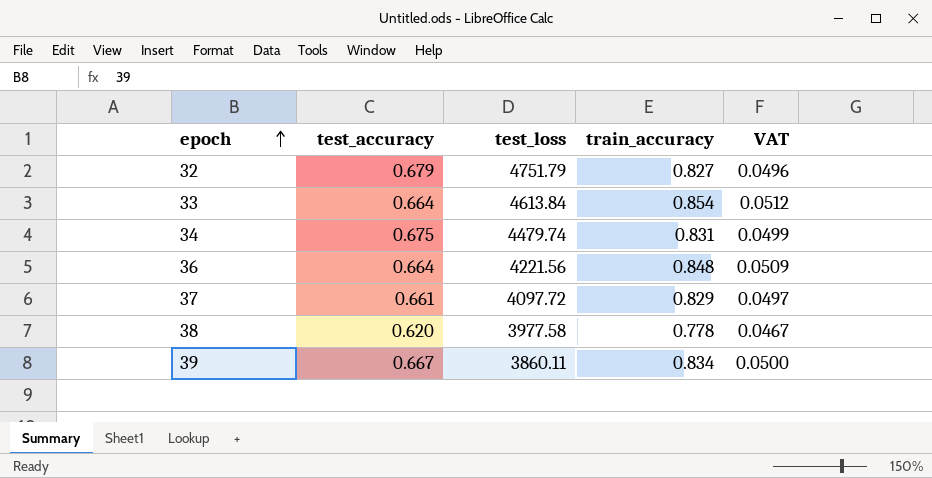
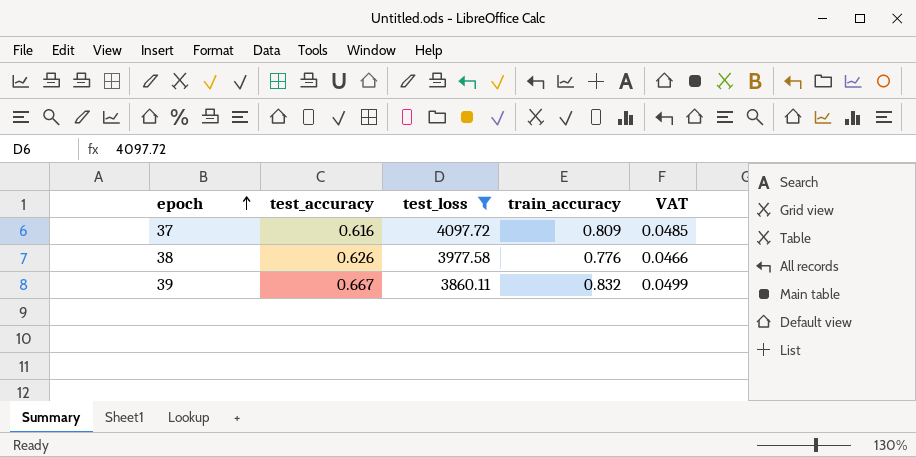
filter: none -> test_loss <= 4097.72
37 | test_accuracy: 0.661 -> 0.616
37 | train_accuracy: 0.829 -> 0.809
37 | VAT: 0.0497 -> 0.0485
38 | test_accuracy: 0.620 -> 0.626
38 | train_accuracy: 0.778 -> 0.776
38 | VAT: 0.0467 -> 0.0466
39 | train_accuracy: 0.834 -> 0.832
39 | VAT: 0.0500 -> 0.0499

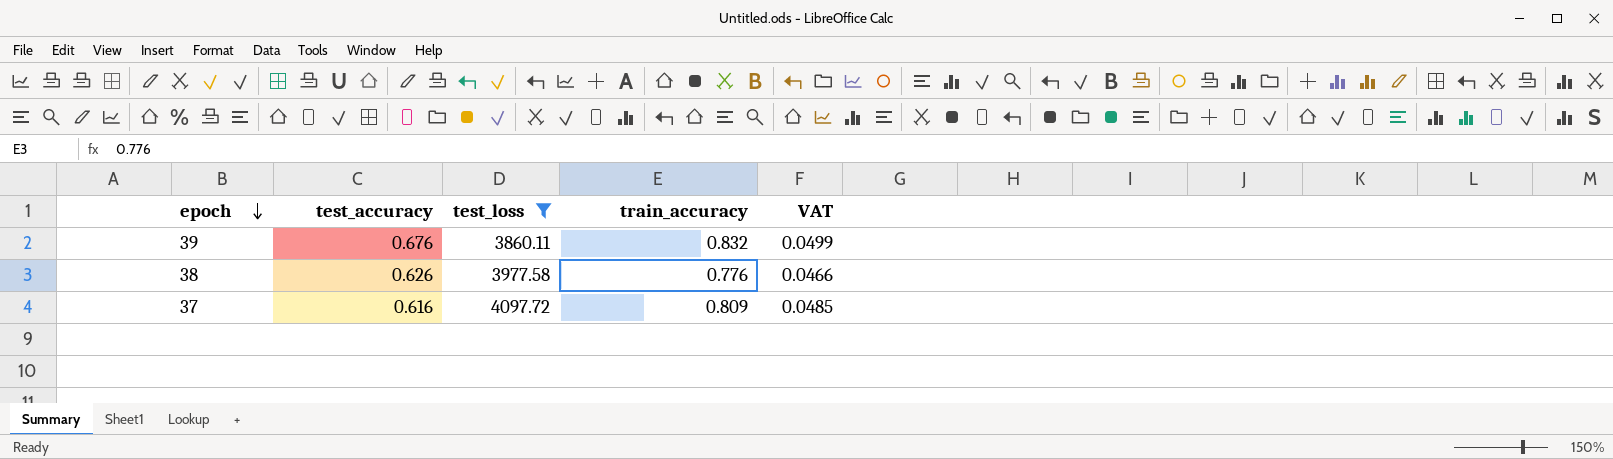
row order: epoch ascending -> epoch descending
39 | test_accuracy: 0.667 -> 0.676

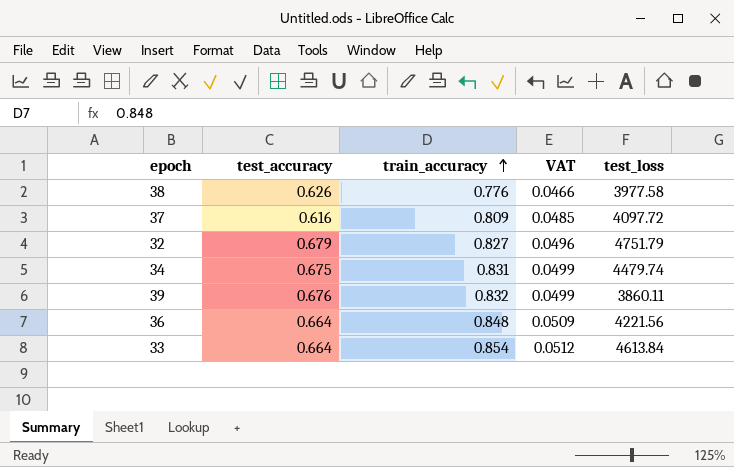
filter: test_loss <= 4097.72 -> none
row order: epoch descending -> train_accuracy ascending
column test_loss | position: 3 -> 5

